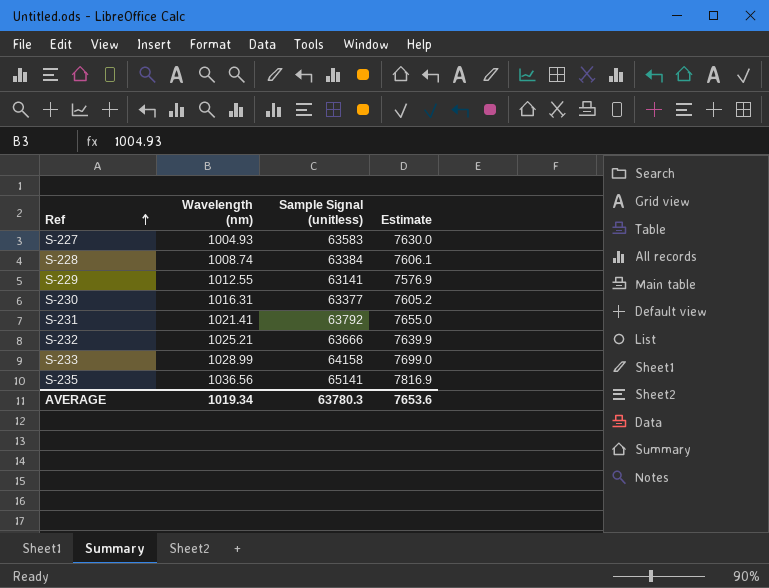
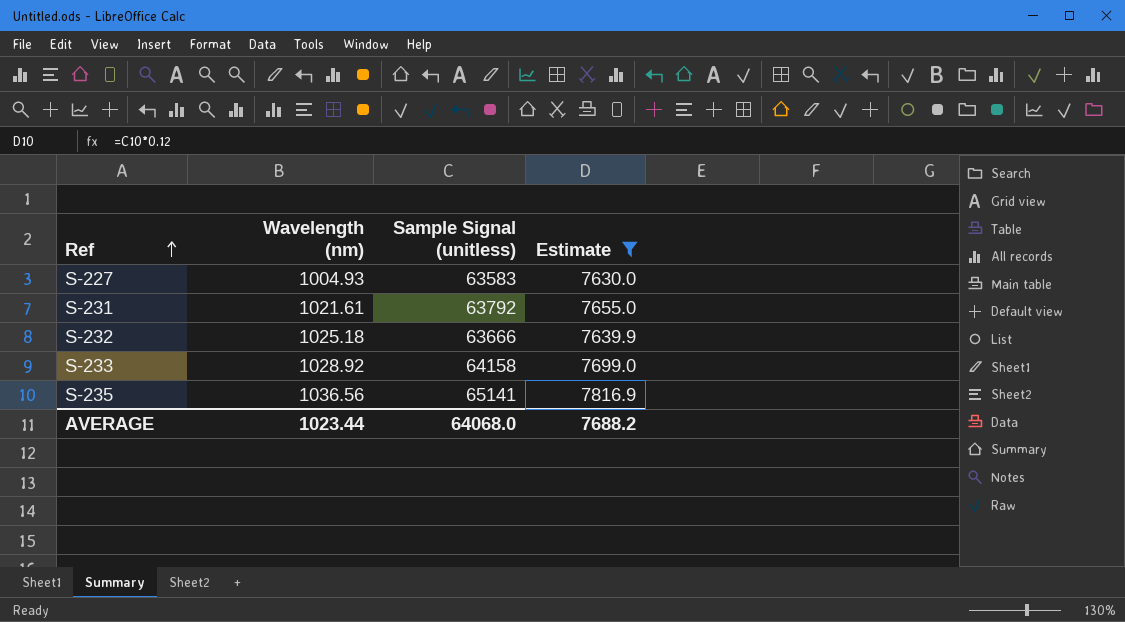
filter: none -> Estimate >= 7630.0
S-231 | Wavelength (nm): 1021.41 -> 1021.61
S-232 | Wavelength (nm): 1025.21 -> 1025.18
S-233 | Wavelength (nm): 1028.99 -> 1028.92
AVERAGE | Wavelength (nm): 1019.34 -> 1023.44
AVERAGE | Sample Signal (unitless): 63780.3 -> 64068.0
AVERAGE | Estimate: 7653.6 -> 7688.2

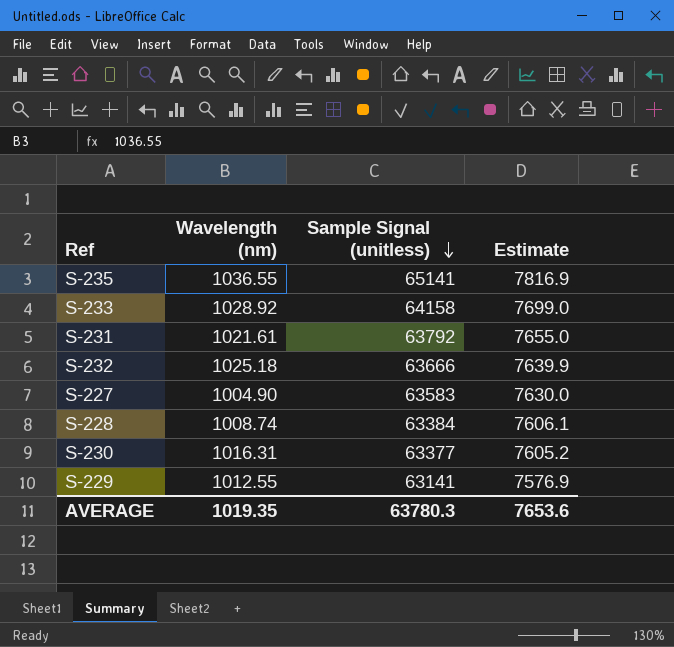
filter: Estimate >= 7630.0 -> none
row order: Ref ascending -> Sample Signal (unitless) descending
S-235 | Wavelength (nm): 1036.56 -> 1036.55
S-227 | Wavelength (nm): 1004.93 -> 1004.90
AVERAGE | Wavelength (nm): 1023.44 -> 1019.35
AVERAGE | Sample Signal (unitless): 64068.0 -> 63780.3
AVERAGE | Estimate: 7688.2 -> 7653.6

